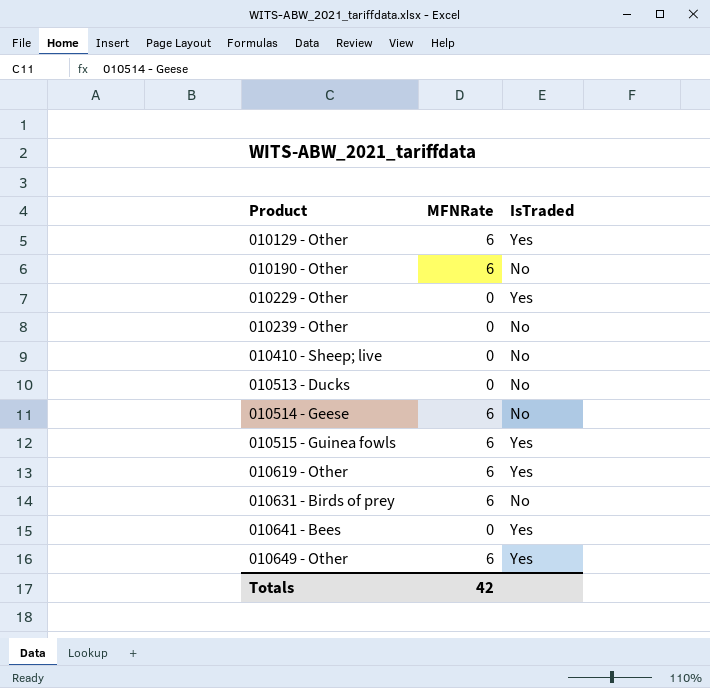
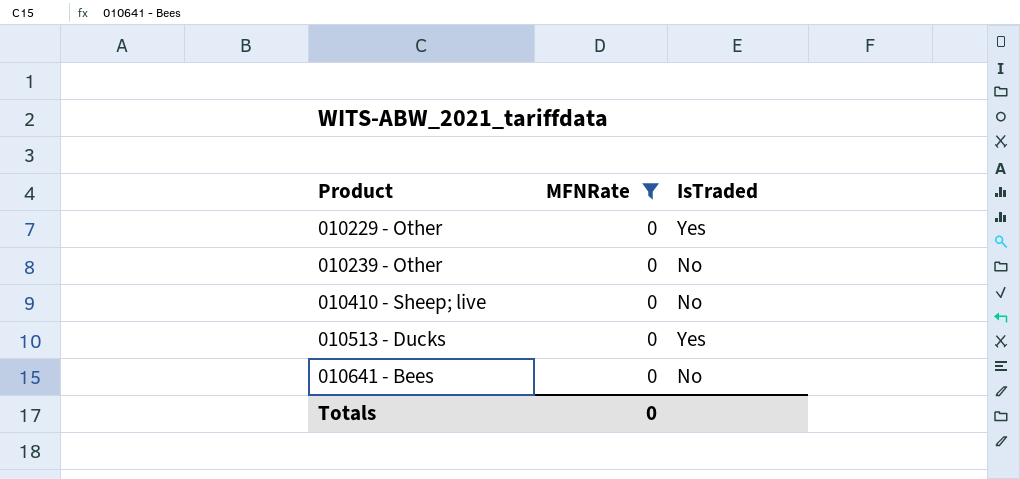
filter: none -> MFNRate = 0
010513 - Ducks | IsTraded: No -> Yes
010641 - Bees | IsTraded: Yes -> No
Totals | MFNRate: 42 -> 0

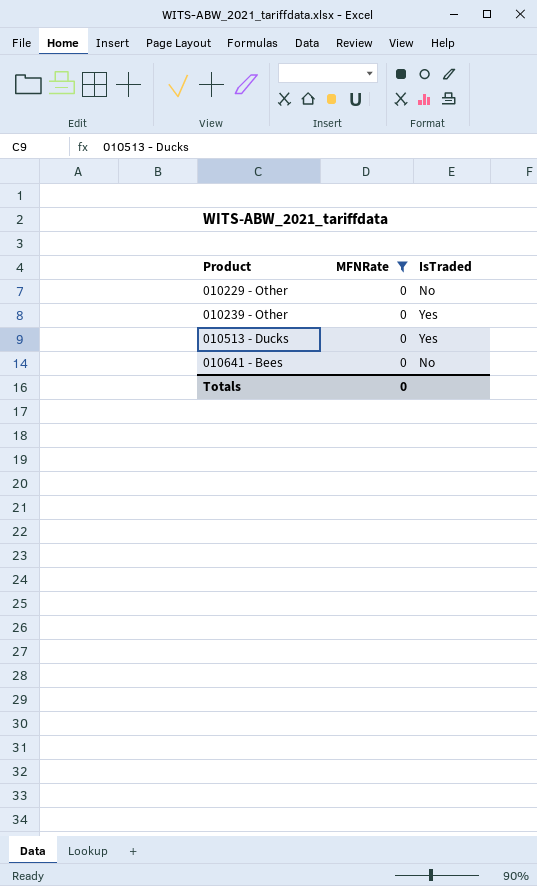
row 010410 - Sheep; live: 0 | No -> none
010229 - Other | IsTraded: Yes -> No
010239 - Other | IsTraded: No -> Yes

